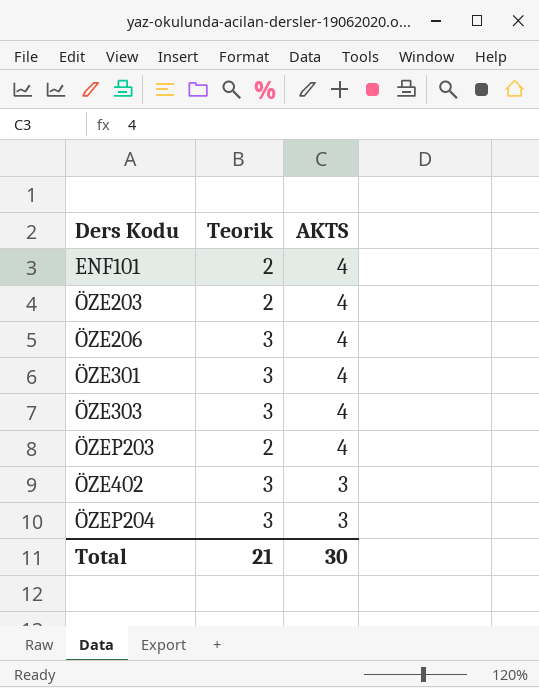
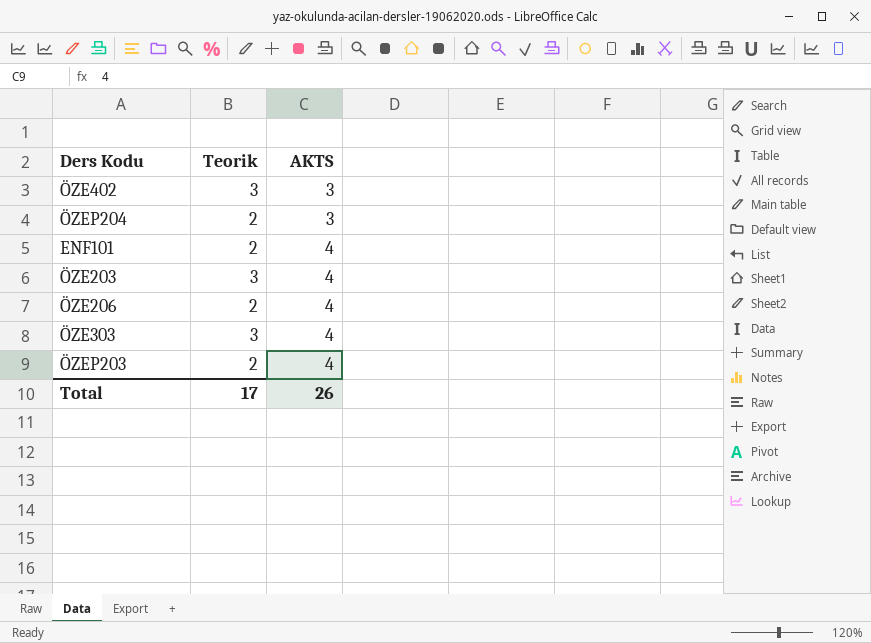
row order: AKTS descending -> AKTS ascending
row ÖZE301: 3 | 4 -> none
ÖZEP204 | Teorik: 3 -> 2
ÖZE203 | Teorik: 2 -> 3
ÖZE206 | Teorik: 3 -> 2
Total | Teorik: 21 -> 17
Total | AKTS: 30 -> 26

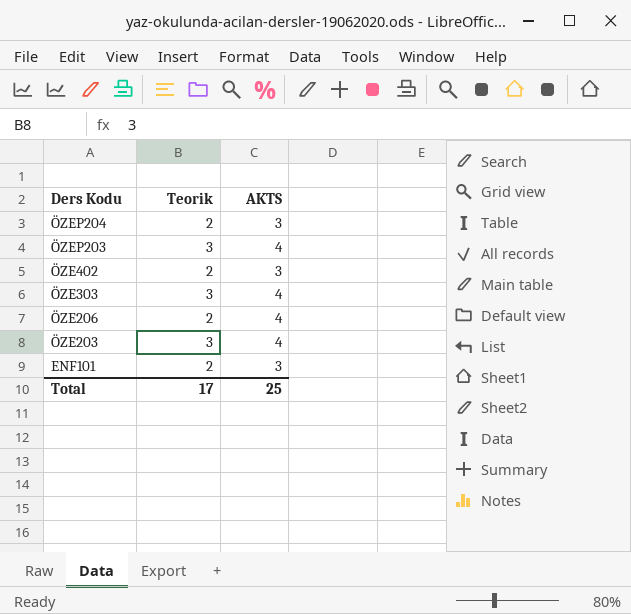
row order: AKTS ascending -> Ders Kodu descending
ÖZEP203 | Teorik: 2 -> 3
ÖZE402 | Teorik: 3 -> 2
ENF101 | AKTS: 4 -> 3
Total | AKTS: 26 -> 25

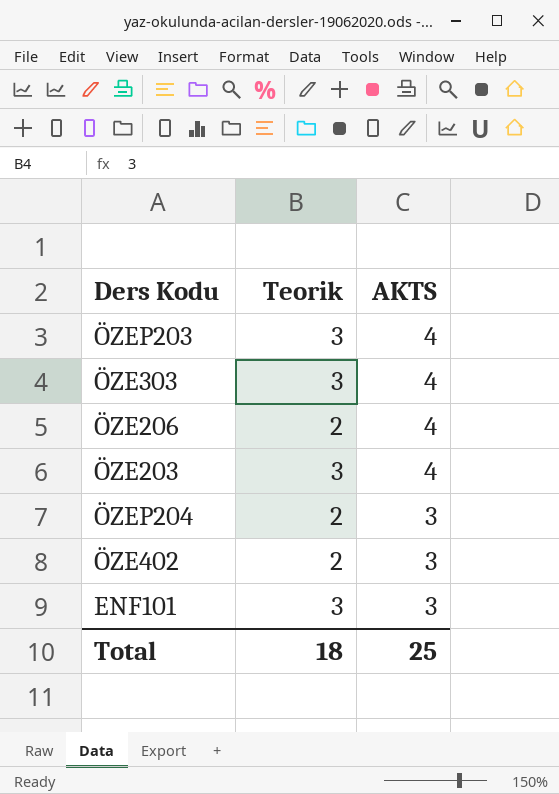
row order: Ders Kodu descending -> AKTS descending
ENF101 | Teorik: 2 -> 3
Total | Teorik: 17 -> 18

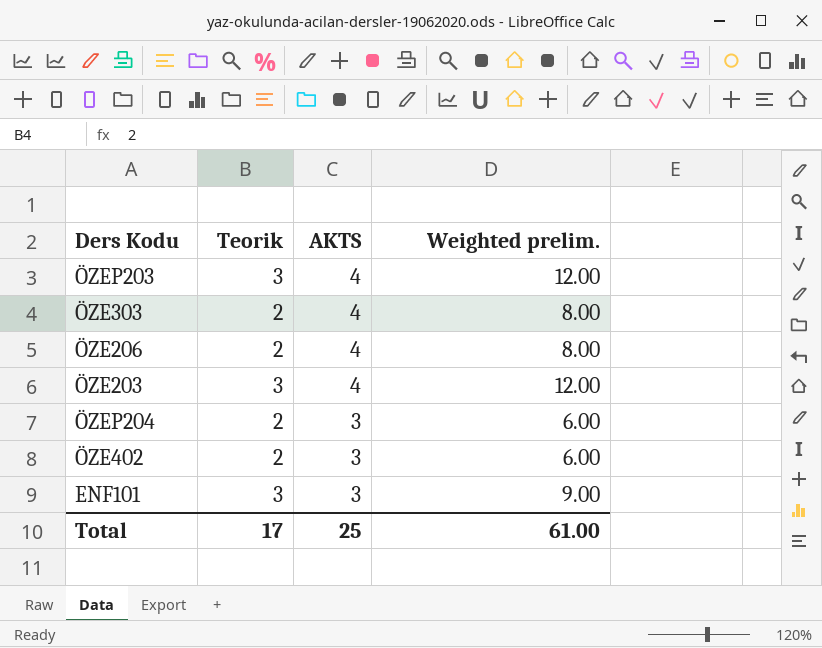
column Weighted prelim. | formula: none -> [Teorik] * [AKTS]
ÖZE303 | Teorik: 3 -> 2
Total | Teorik: 18 -> 17

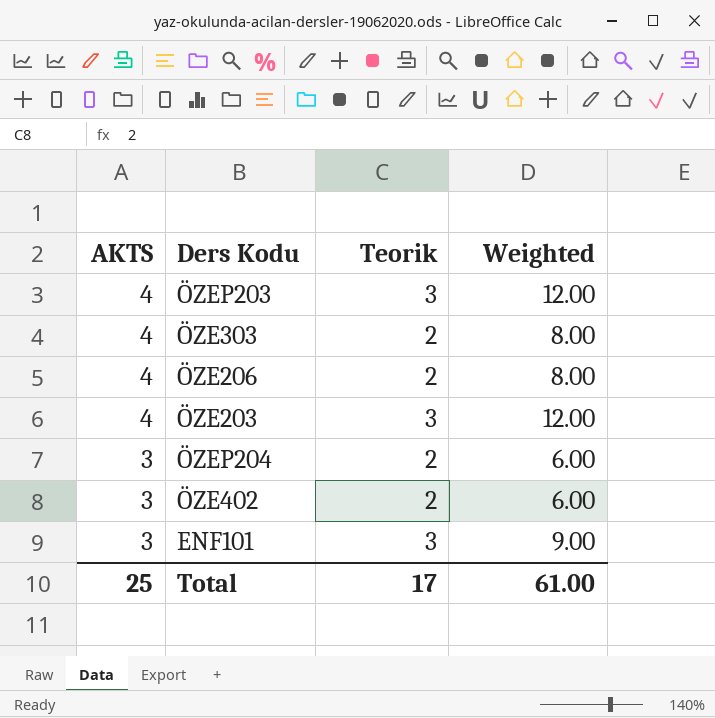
column AKTS | position: 3 -> 1
column name: Weighted prelim. -> Weighted

